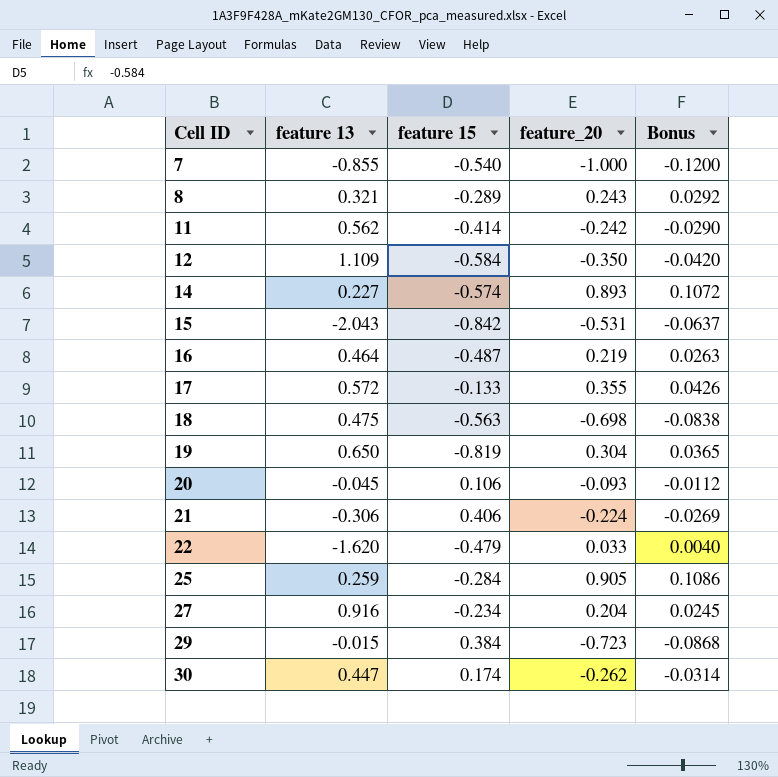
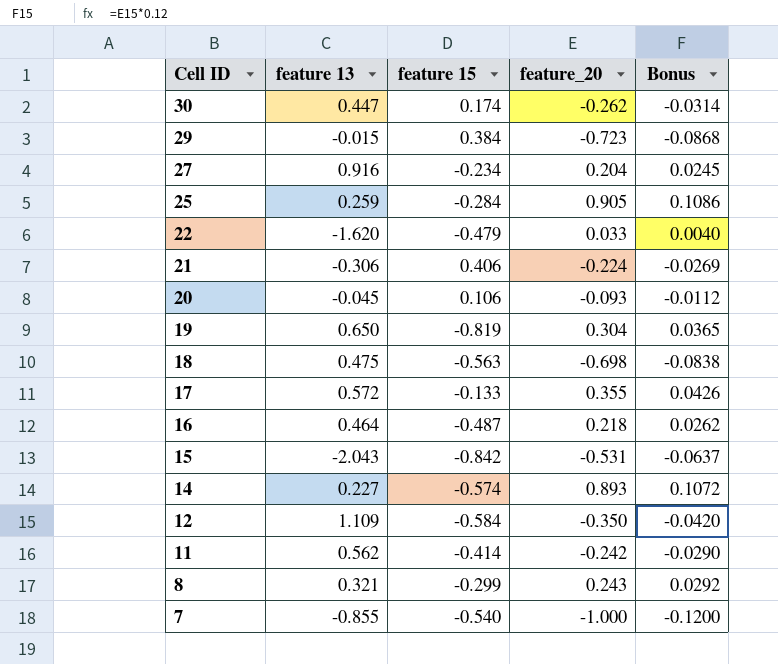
row order: Cell ID ascending -> Cell ID descending
16 | feature_20: 0.219 -> 0.218
16 | Bonus: 0.0263 -> 0.0262
8 | feature 15: -0.289 -> -0.299

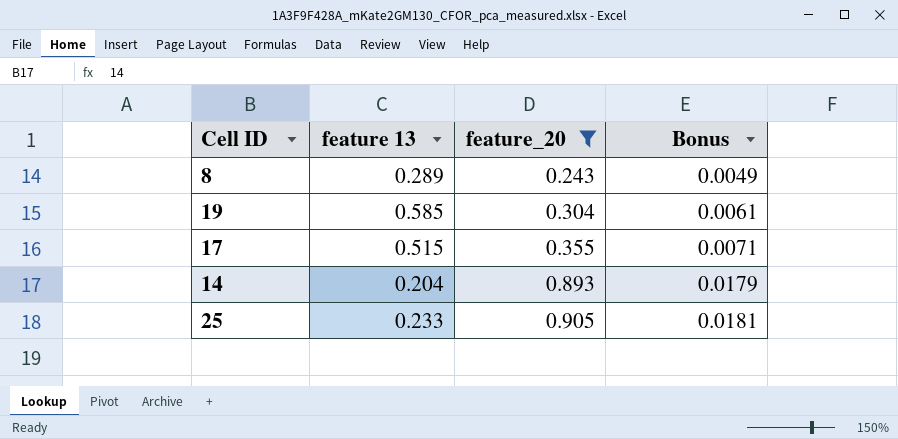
filter: none -> feature_20 >= 0.243
row order: Cell ID descending -> feature_20 ascending
column feature 15 | position: 3 -> none
column Bonus | formula: [feature_20] * 0.12 -> [feature_20] * 0.02
8 | feature 13: 0.321 -> 0.289
19 | feature 13: 0.650 -> 0.585
17 | feature 13: 0.572 -> 0.515
14 | feature 13: 0.227 -> 0.204
25 | feature 13: 0.259 -> 0.233

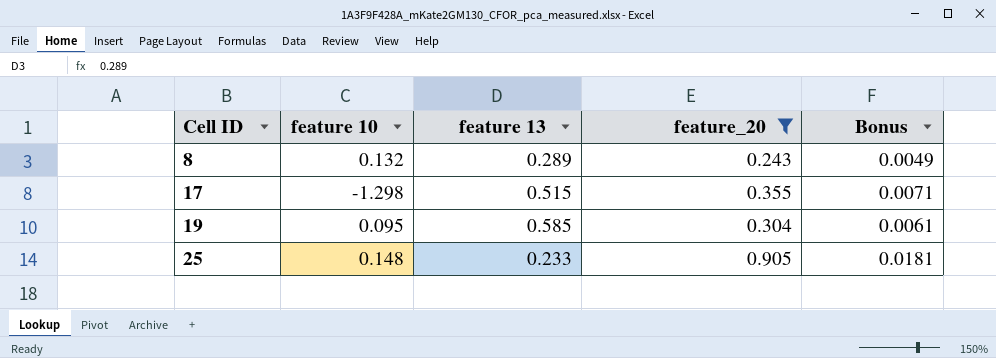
row order: feature_20 ascending -> Cell ID ascending
column feature 10 | position: none -> 2
row 14: 0.204 | 0.893 | 0.0179 -> none

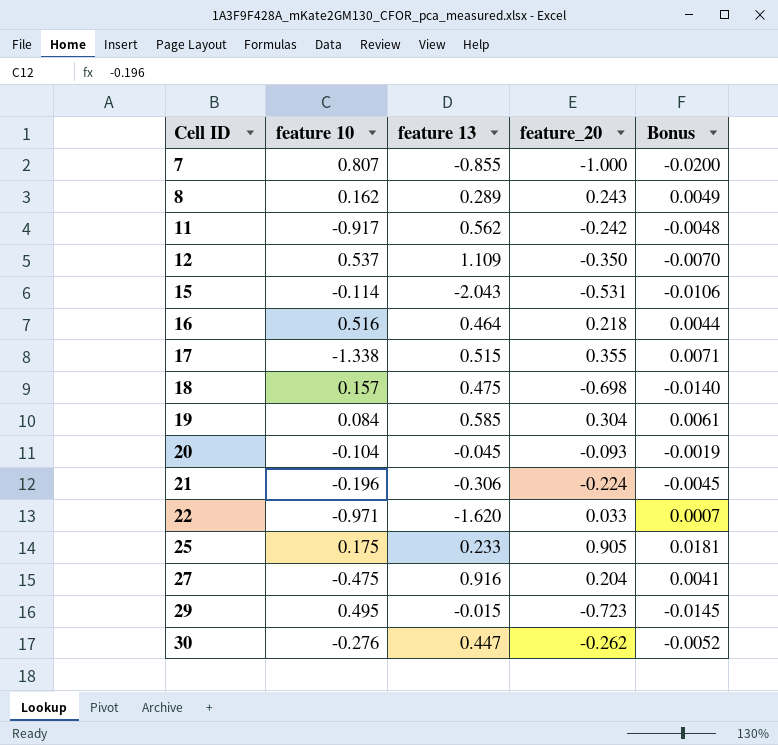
filter: feature_20 >= 0.243 -> none
8 | feature 10: 0.132 -> 0.162
17 | feature 10: -1.298 -> -1.338
19 | feature 10: 0.095 -> 0.084
25 | feature 10: 0.148 -> 0.175

